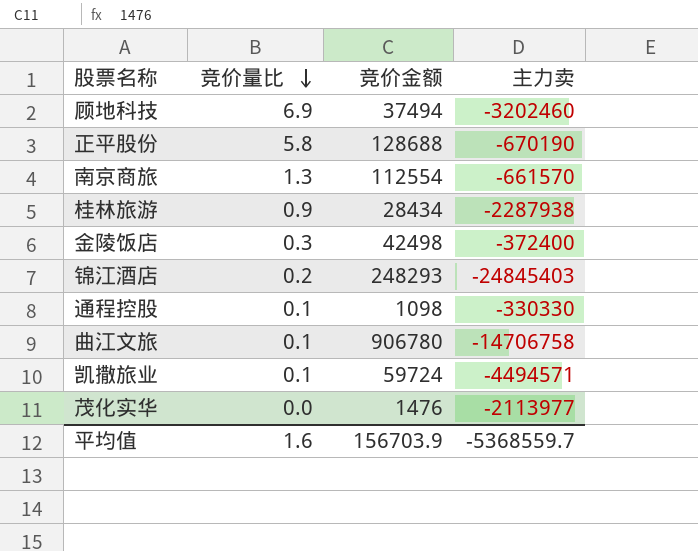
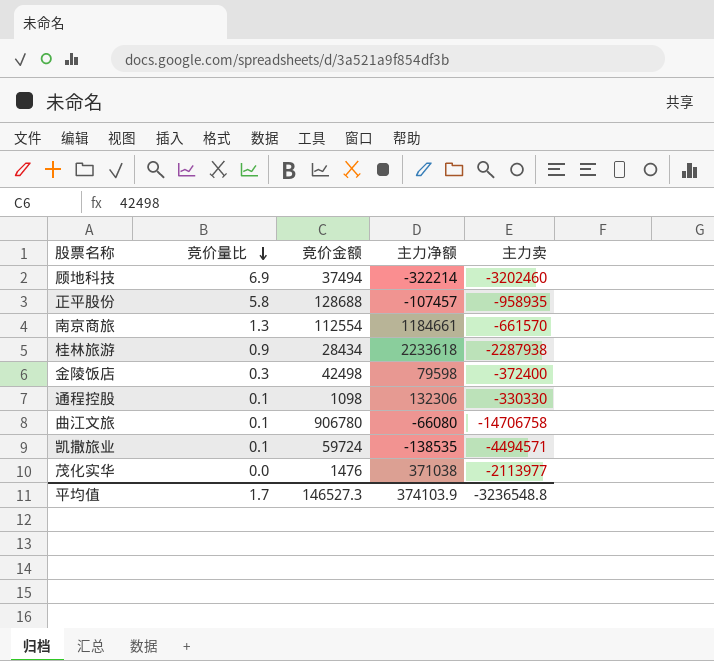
column 主力净额 | position: none -> 4
row 锦江酒店: 0.2 | 248293 | -24845403 -> none
正平股份 | 主力卖: -670190 -> -958935
平均值 | 竞价量比: 1.6 -> 1.7
平均值 | 竞价金额: 156703.9 -> 146527.3
平均值 | 主力卖: -5368559.7 -> -3236548.8

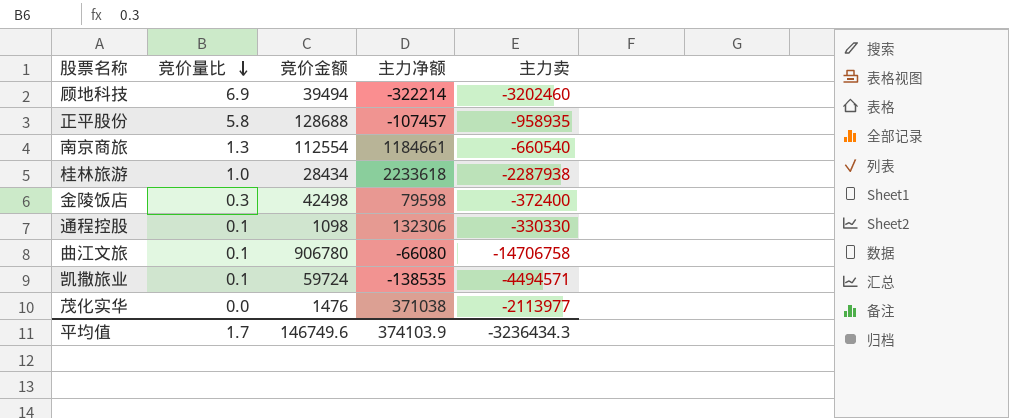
顾地科技 | 竞价金额: 37494 -> 39494
南京商旅 | 主力卖: -661570 -> -660540
桂林旅游 | 竞价量比: 0.9 -> 1.0
平均值 | 竞价金额: 146527.3 -> 146749.6
平均值 | 主力卖: -3236548.8 -> -3236434.3

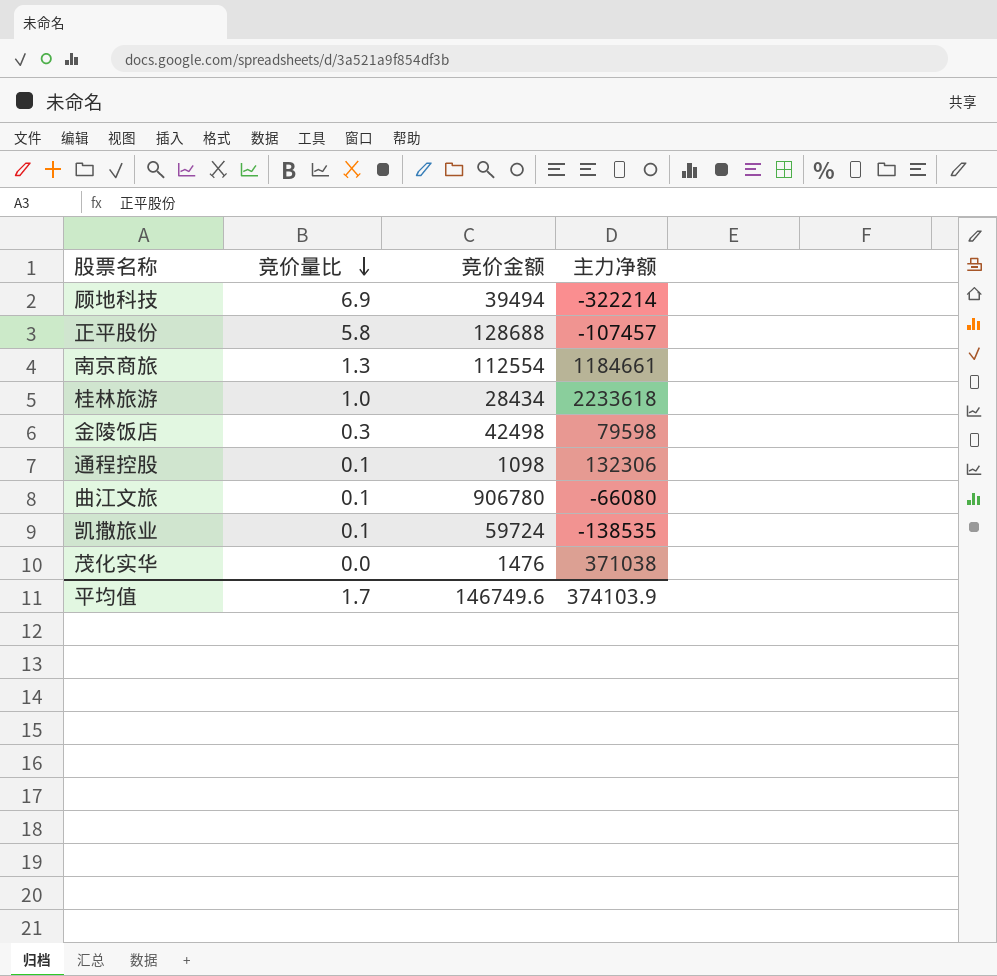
column 主力卖 | position: 5 -> none

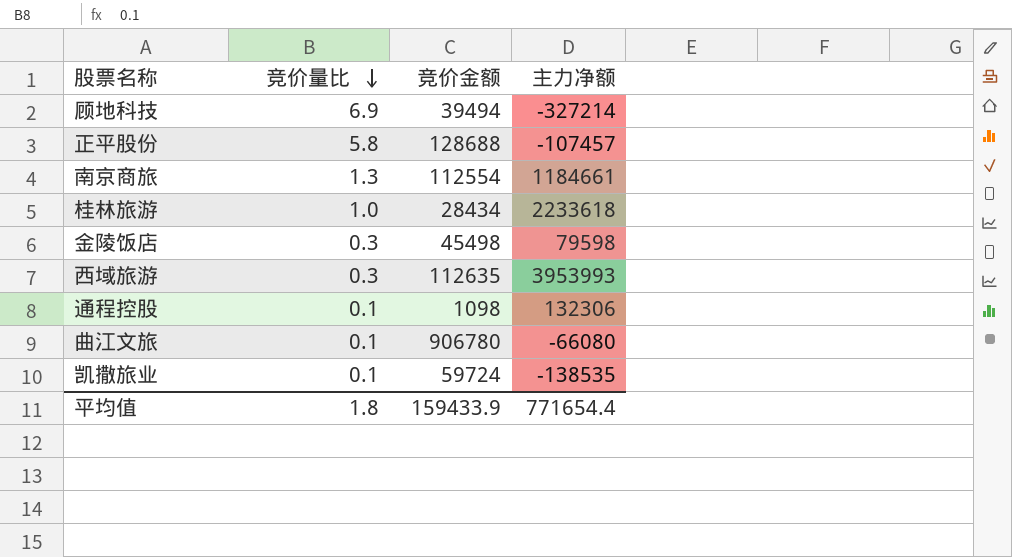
row 茂化实华: 0.0 | 1476 | 371038 -> none
顾地科技 | 主力净额: -322214 -> -327214
金陵饭店 | 竞价金额: 42498 -> 45498
row 西域旅游: none -> 0.3 | 112635 | 3953993
平均值 | 竞价量比: 1.7 -> 1.8
平均值 | 竞价金额: 146749.6 -> 159433.9
平均值 | 主力净额: 374103.9 -> 771654.4

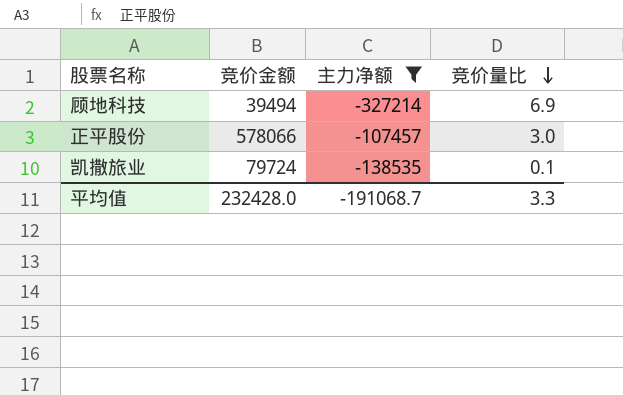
filter: none -> 主力净额 <= -107457
column 竞价量比 | position: 2 -> 4
正平股份 | 竞价金额: 128688 -> 578066
正平股份 | 竞价量比: 5.8 -> 3.0
凯撒旅业 | 竞价金额: 59724 -> 79724
平均值 | 竞价金额: 159433.9 -> 232428.0
平均值 | 主力净额: 771654.4 -> -191068.7
平均值 | 竞价量比: 1.8 -> 3.3

